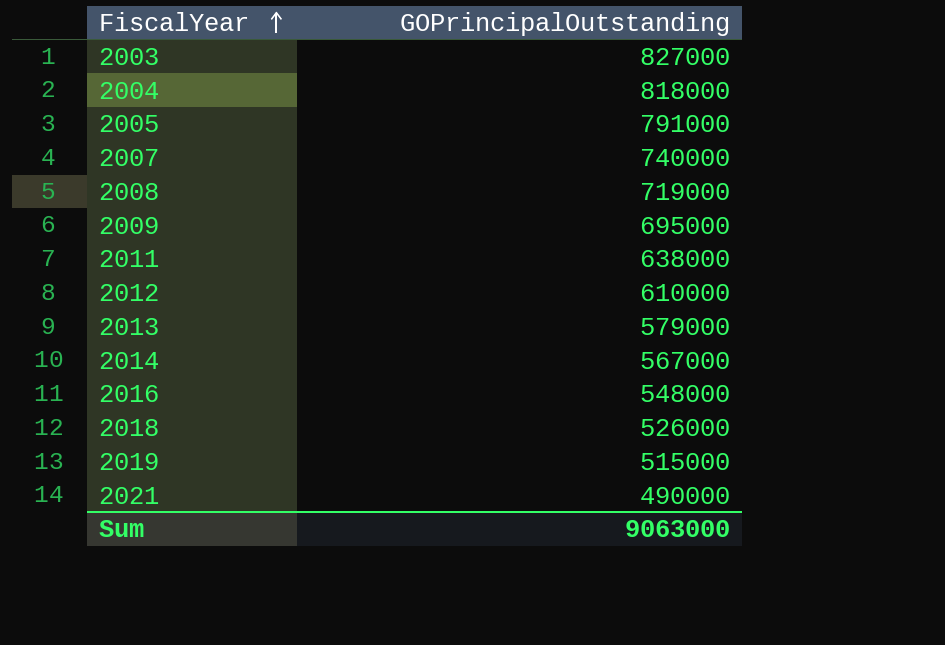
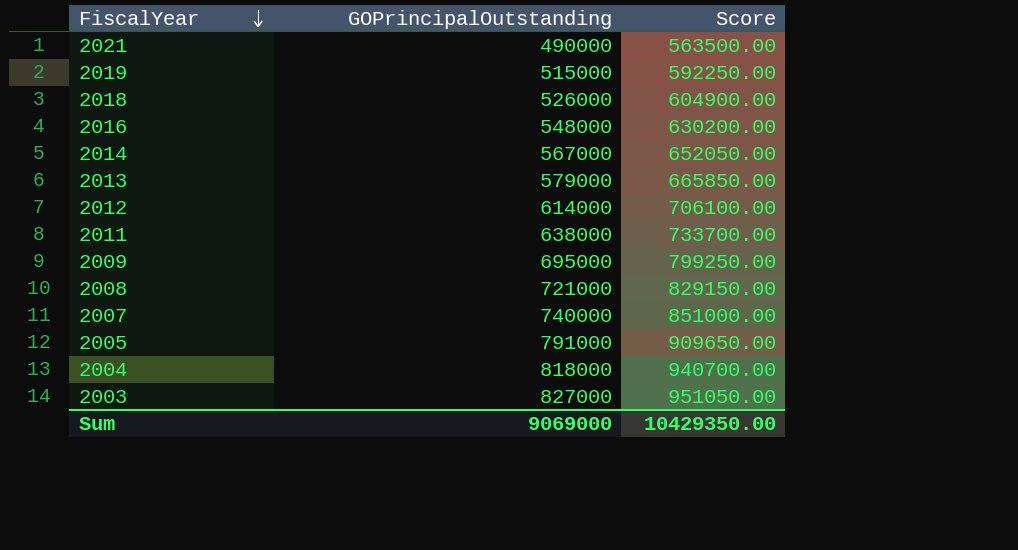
row order: FiscalYear ascending -> FiscalYear descending
column Score | formula: none -> [GOPrincipalOutstanding] * 1.15
2012 | GOPrincipalOutstanding: 610000 -> 614000
2008 | GOPrincipalOutstanding: 719000 -> 721000
Sum | GOPrincipalOutstanding: 9063000 -> 9069000

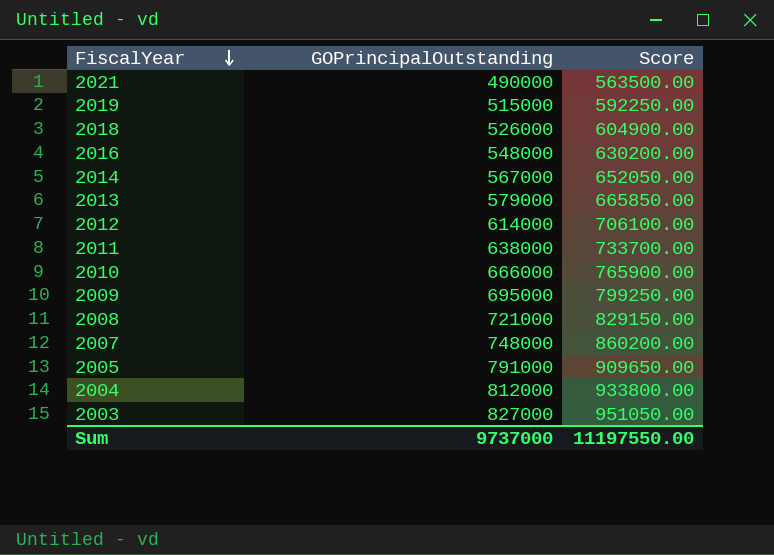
row 2010: none -> 666000 | 765900.00
2007 | GOPrincipalOutstanding: 740000 -> 748000
2007 | Score: 851000.00 -> 860200.00
2004 | GOPrincipalOutstanding: 818000 -> 812000
2004 | Score: 940700.00 -> 933800.00
Sum | GOPrincipalOutstanding: 9069000 -> 9737000
Sum | Score: 10429350.00 -> 11197550.00

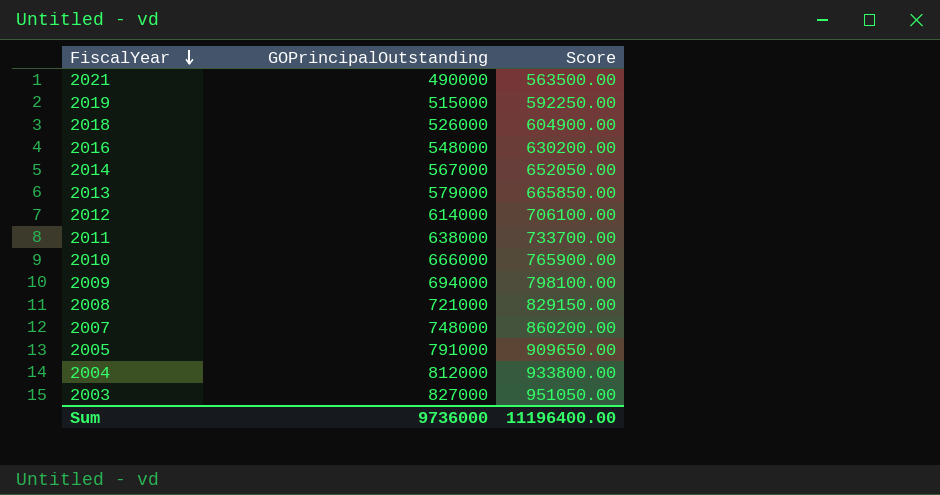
2009 | GOPrincipalOutstanding: 695000 -> 694000
2009 | Score: 799250.00 -> 798100.00
Sum | GOPrincipalOutstanding: 9737000 -> 9736000
Sum | Score: 11197550.00 -> 11196400.00

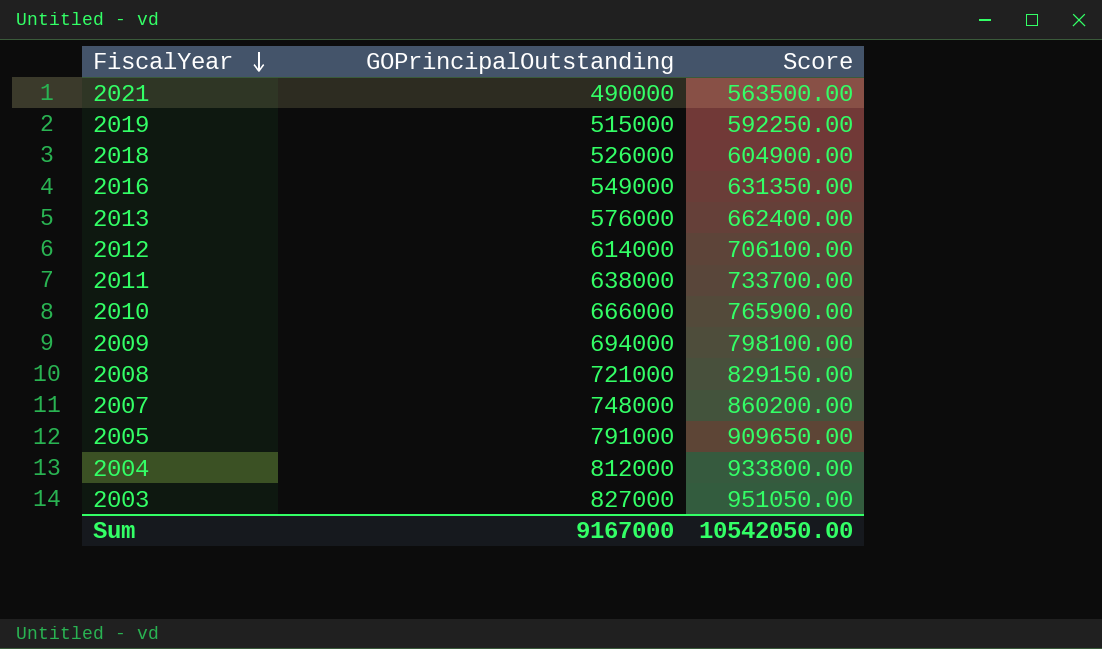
row 2014: 567000 | 652050.00 -> none
2016 | GOPrincipalOutstanding: 548000 -> 549000
2016 | Score: 630200.00 -> 631350.00
2013 | GOPrincipalOutstanding: 579000 -> 576000
2013 | Score: 665850.00 -> 662400.00
Sum | GOPrincipalOutstanding: 9736000 -> 9167000
Sum | Score: 11196400.00 -> 10542050.00

